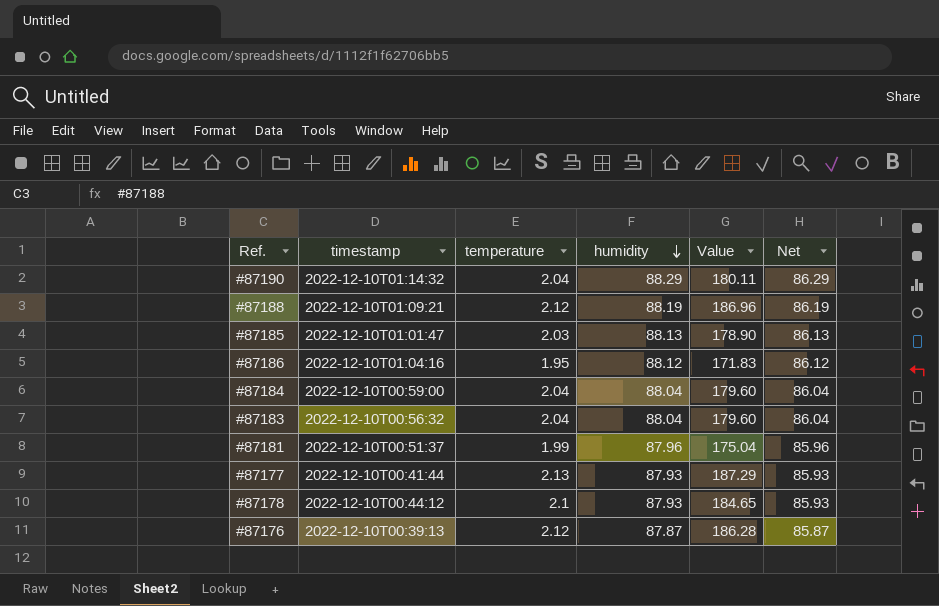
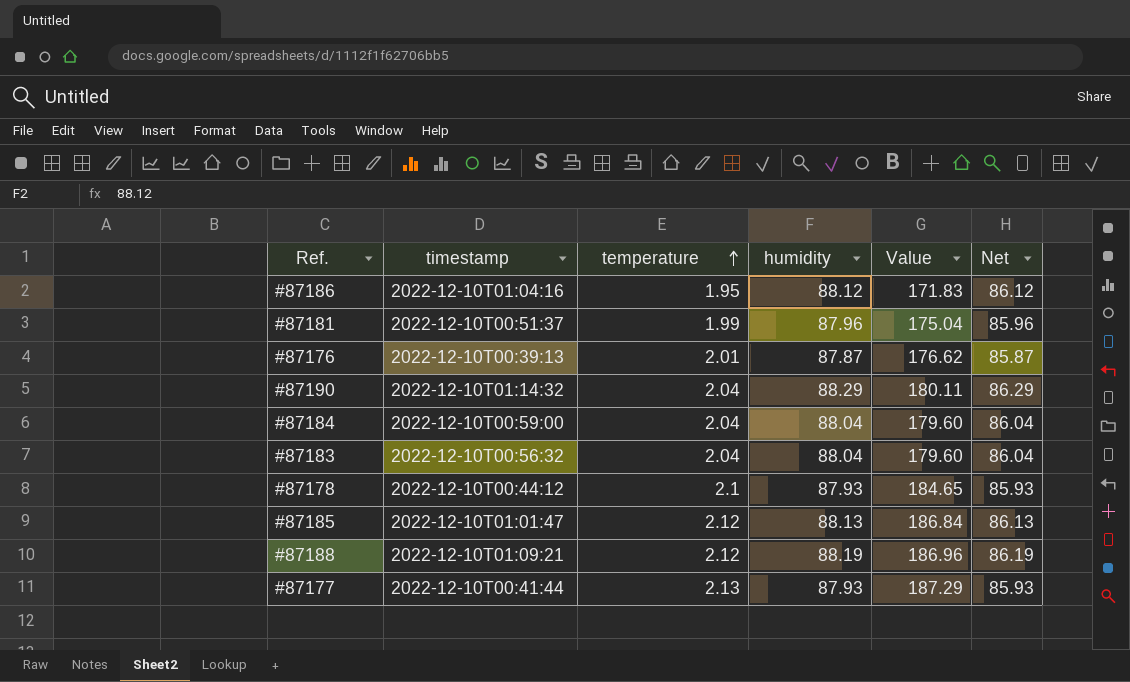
row order: humidity descending -> temperature ascending
#87176 | temperature: 2.12 -> 2.01
#87176 | Value: 186.28 -> 176.62
#87185 | temperature: 2.03 -> 2.12
#87185 | Value: 178.90 -> 186.84

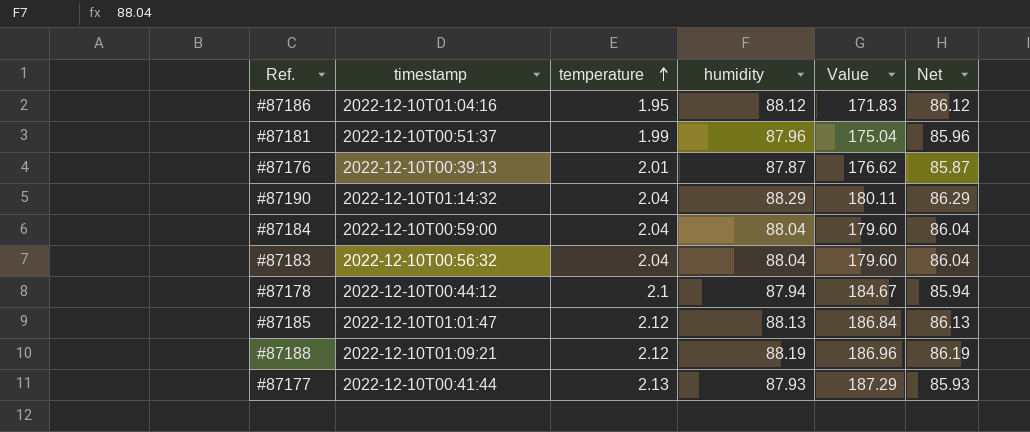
#87178 | humidity: 87.93 -> 87.94
#87178 | Value: 184.65 -> 184.67
#87178 | Net: 85.93 -> 85.94

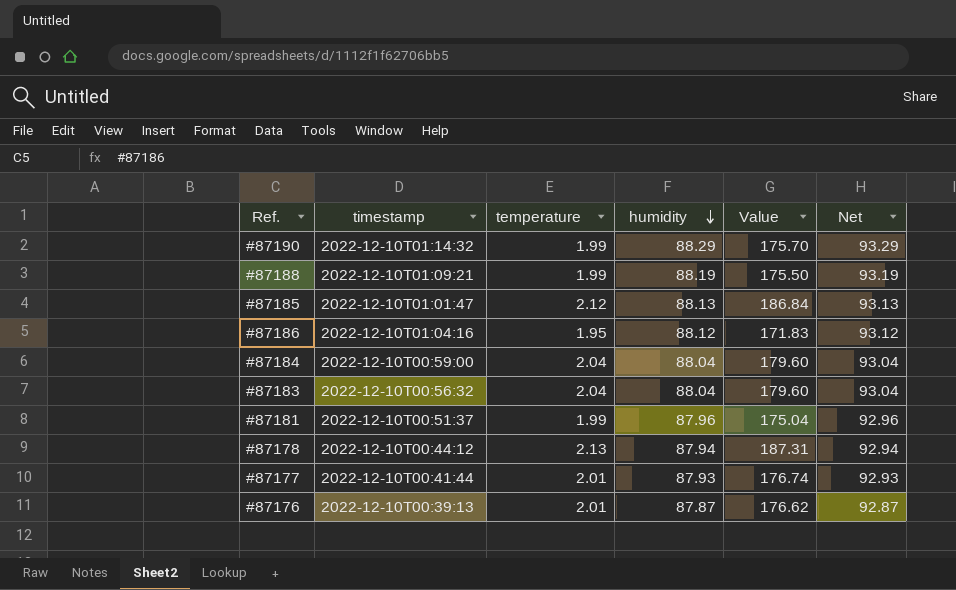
row order: temperature ascending -> humidity descending
column Net | formula: [humidity] - 2 -> [humidity] + 5
#87190 | temperature: 2.04 -> 1.99
#87190 | Value: 180.11 -> 175.70
#87188 | temperature: 2.12 -> 1.99
#87188 | Value: 186.96 -> 175.50
#87178 | temperature: 2.1 -> 2.13
#87178 | Value: 184.67 -> 187.31
#87177 | temperature: 2.13 -> 2.01
#87177 | Value: 187.29 -> 176.74

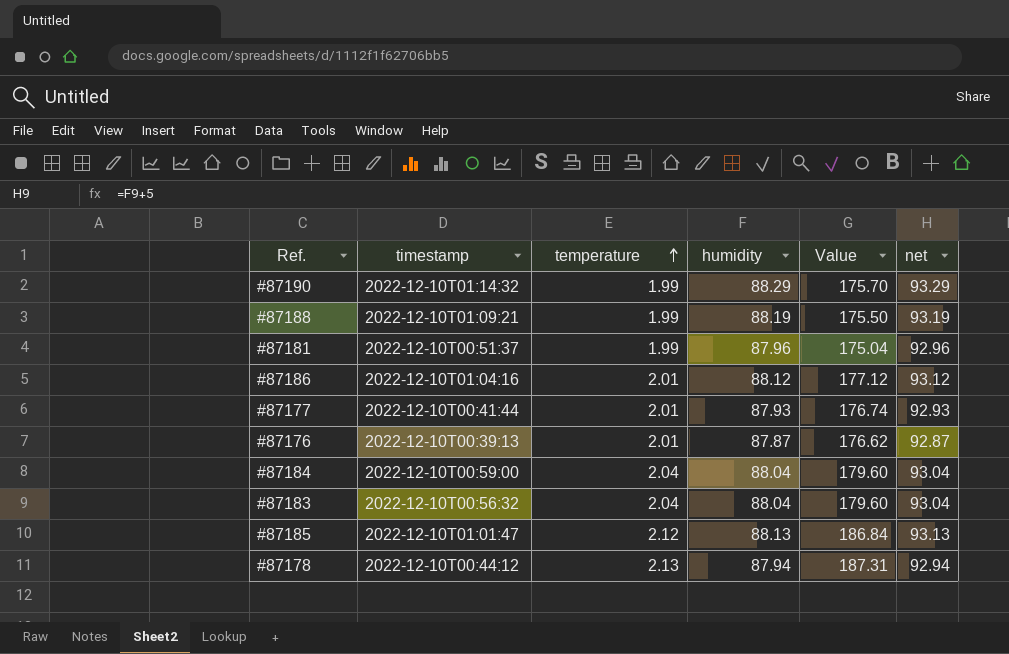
row order: humidity descending -> temperature ascending
column name: Net -> net
#87186 | temperature: 1.95 -> 2.01
#87186 | Value: 171.83 -> 177.12

